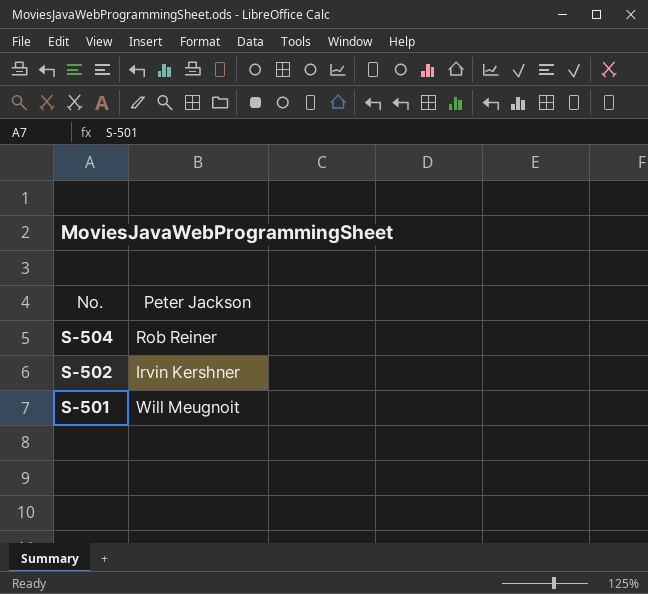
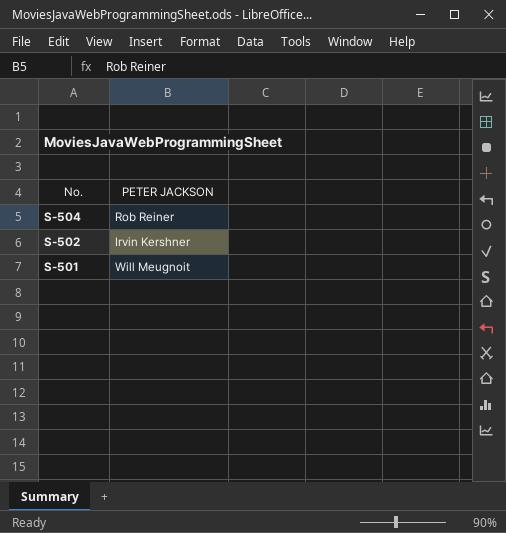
column name: Peter Jackson -> PETER JACKSON

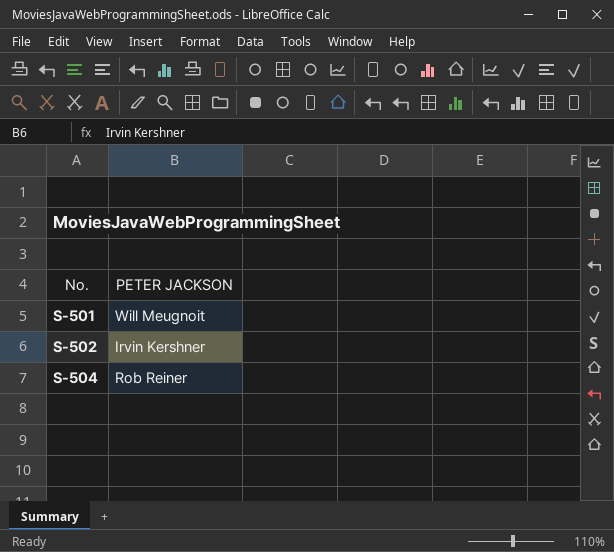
row order: No. descending -> No. ascending

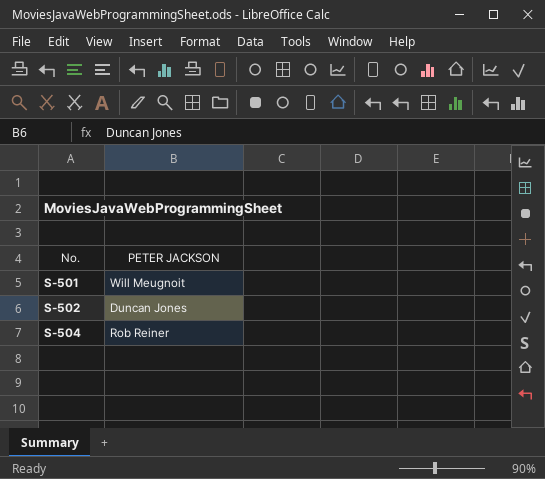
S-502 | PETER JACKSON: Irvin Kershner -> Duncan Jones

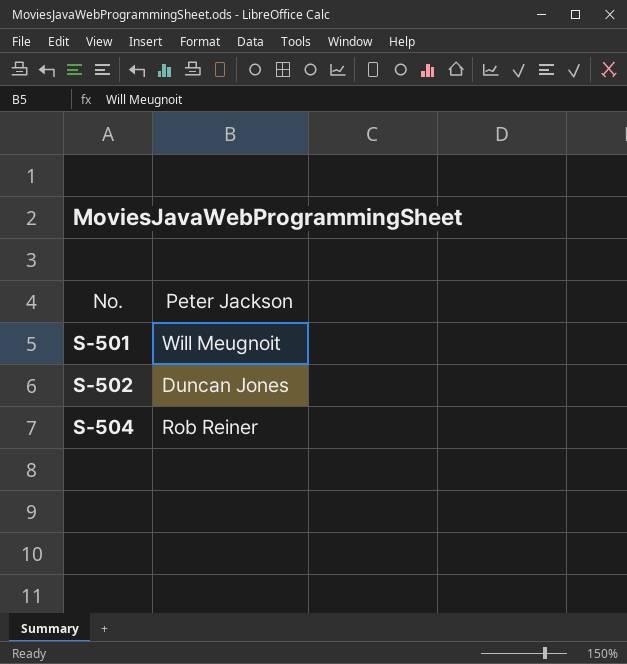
column name: PETER JACKSON -> Peter Jackson

